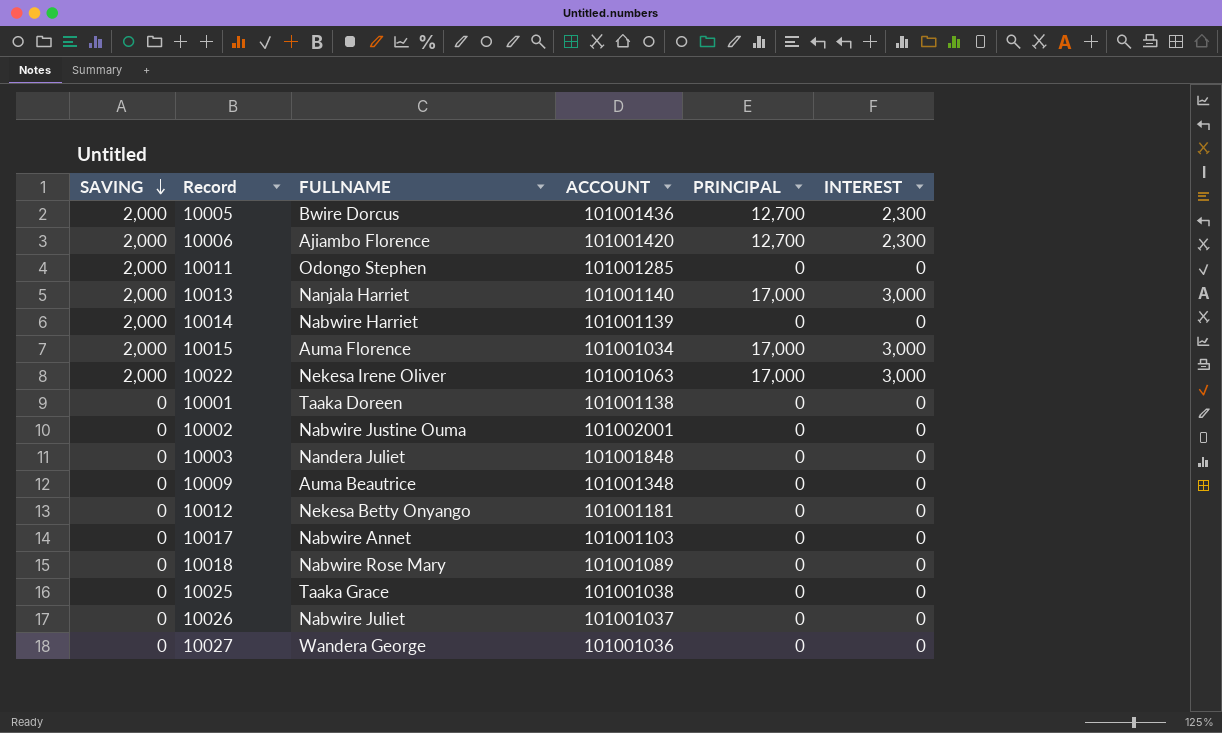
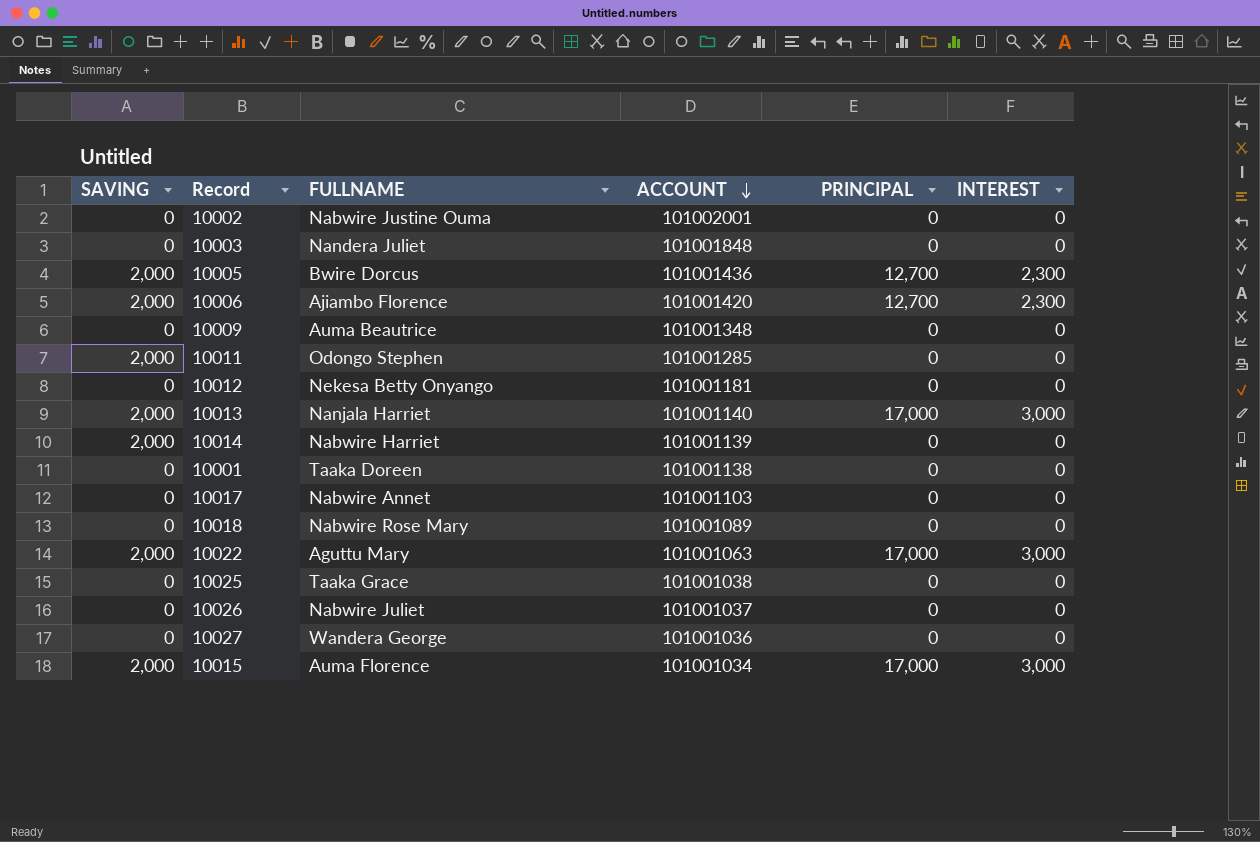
row order: SAVING descending -> ACCOUNT descending
10022 | FULLNAME: Nekesa Irene Oliver -> Aguttu Mary

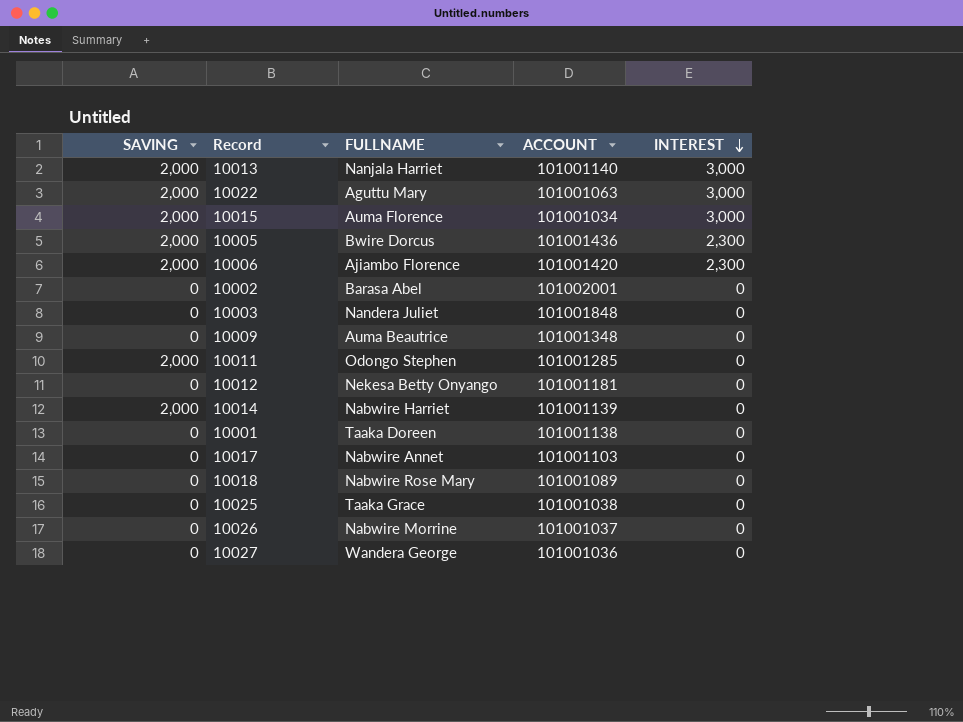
row order: ACCOUNT descending -> INTEREST descending
column PRINCIPAL | position: 5 -> none
10002 | FULLNAME: Nabwire Justine Ouma -> Barasa Abel
10026 | FULLNAME: Nabwire Juliet -> Nabwire Morrine

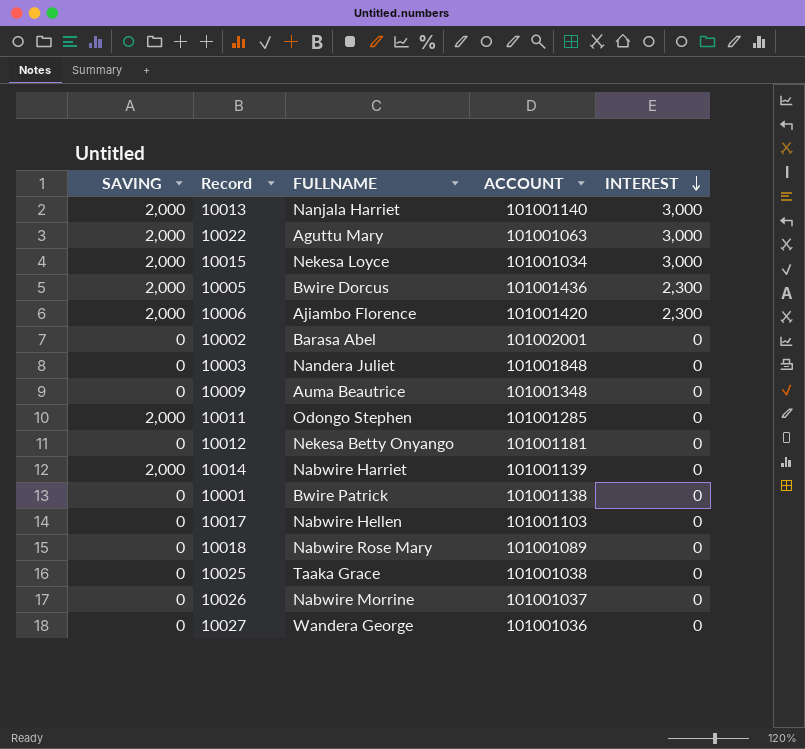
10015 | FULLNAME: Auma Florence -> Nekesa Loyce
10001 | FULLNAME: Taaka Doreen -> Bwire Patrick
10017 | FULLNAME: Nabwire Annet -> Nabwire Hellen

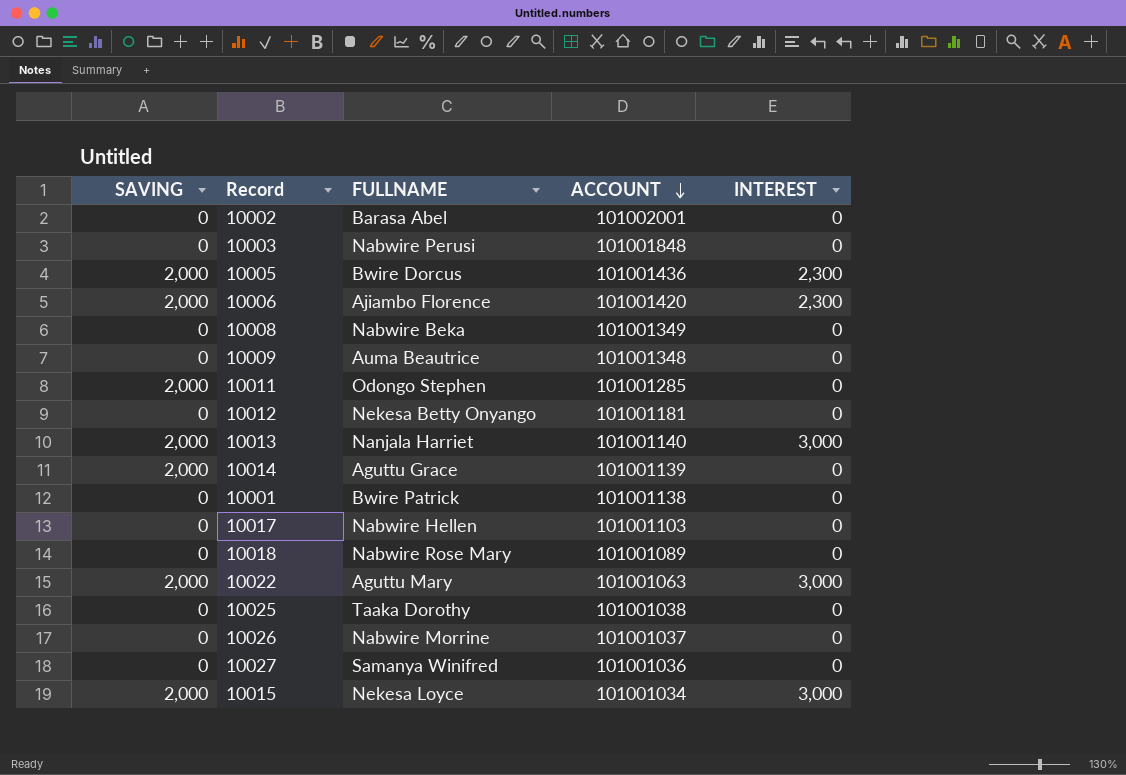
row order: INTEREST descending -> ACCOUNT descending
10003 | FULLNAME: Nandera Juliet -> Nabwire Perusi
row 10008: none -> 0 | Nabwire Beka | 101001349 | 0
10014 | FULLNAME: Nabwire Harriet -> Aguttu Grace
10025 | FULLNAME: Taaka Grace -> Taaka Dorothy
10027 | FULLNAME: Wandera George -> Samanya Winifred

